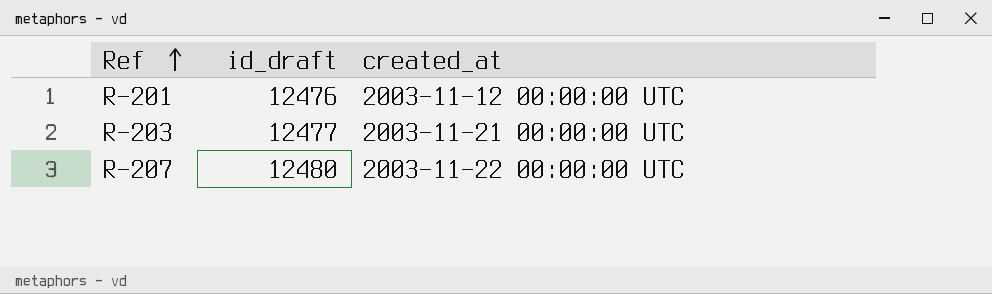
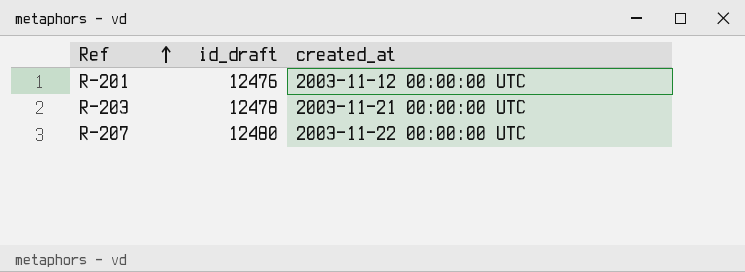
R-203 | id_draft: 12477 -> 12478

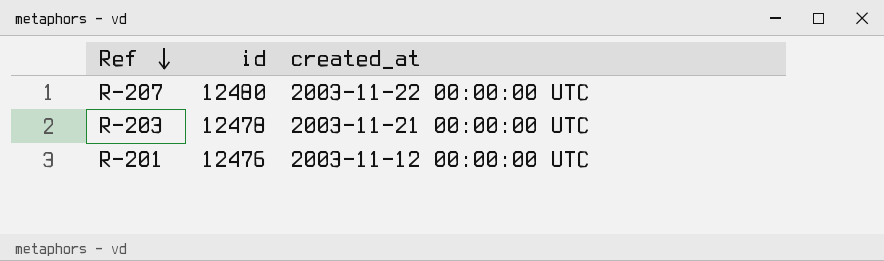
row order: Ref ascending -> Ref descending
column name: id_draft -> id

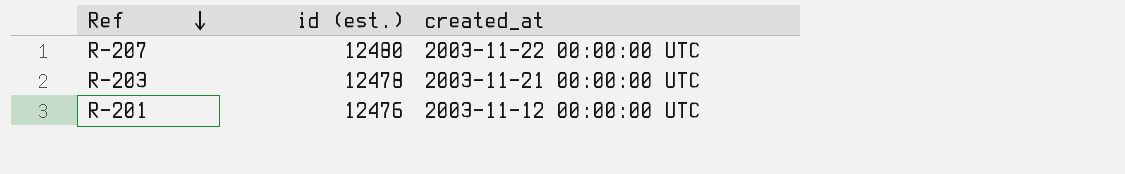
column name: id -> id (est.)

